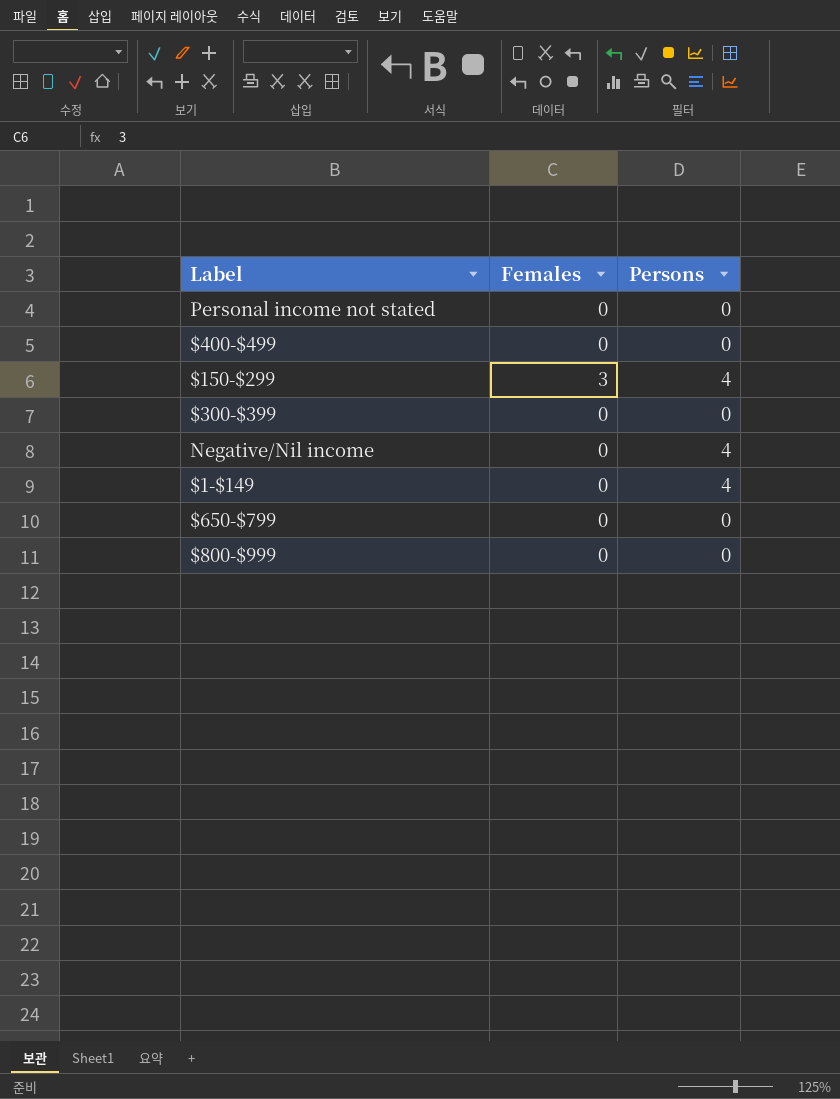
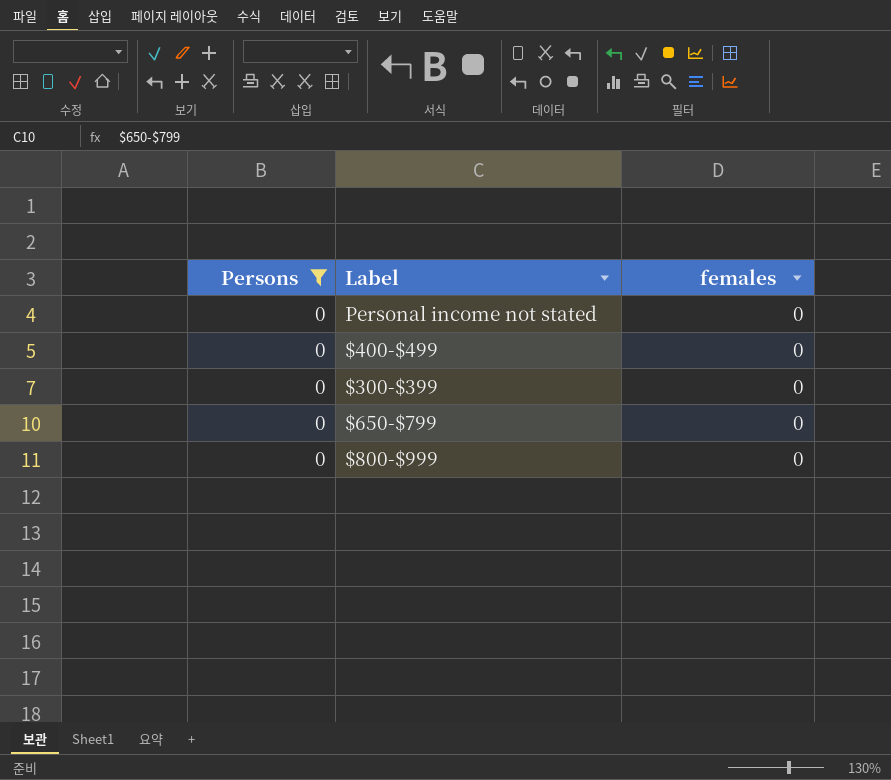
filter: none -> Persons = 0
column Persons | position: 3 -> 1
column name: Females -> females

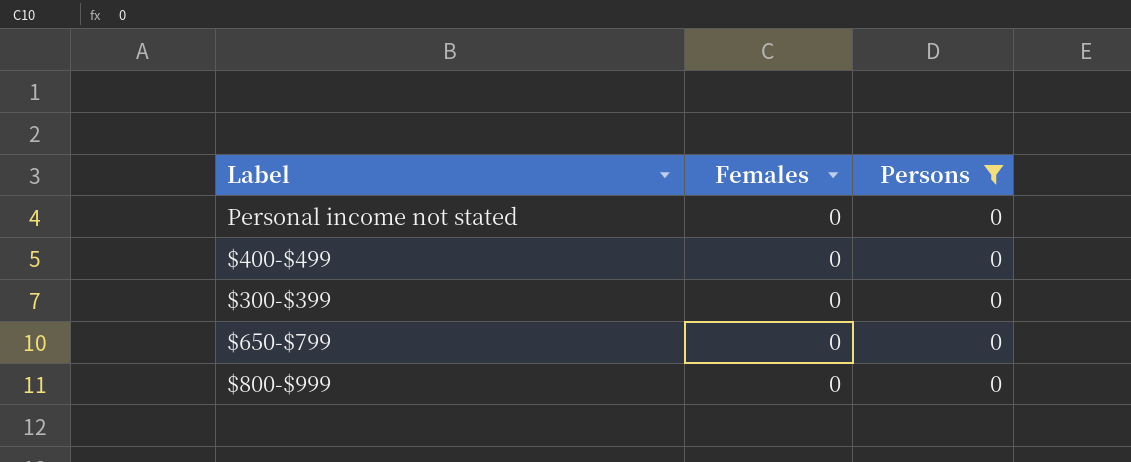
column name: females -> Females
column Persons | position: 1 -> 3

